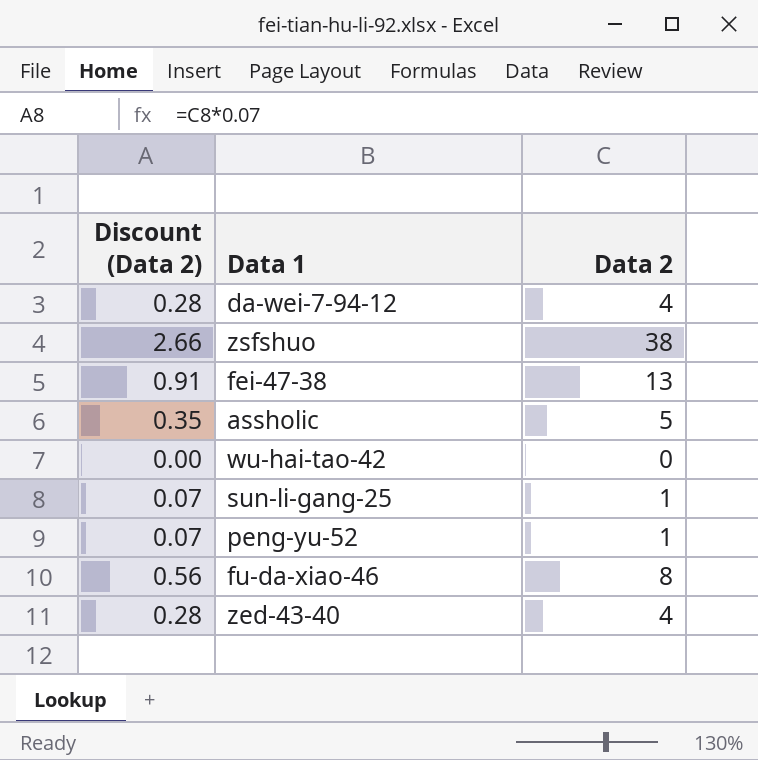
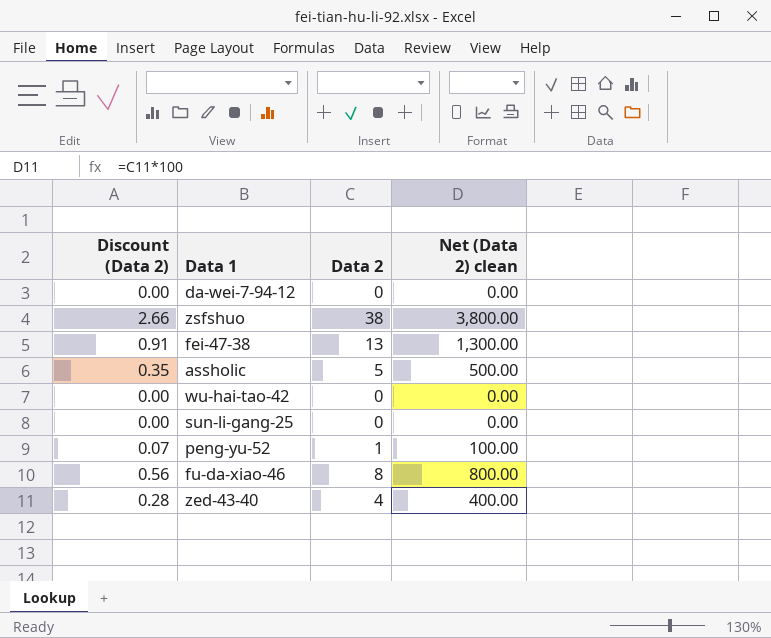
column Net (Data 2) clean | formula: none -> [Data 2] * 100
da-wei-7-94-12 | Discount (Data 2): 0.28 -> 0.00
da-wei-7-94-12 | Data 2: 4 -> 0
sun-li-gang-25 | Discount (Data 2): 0.07 -> 0.00
sun-li-gang-25 | Data 2: 1 -> 0

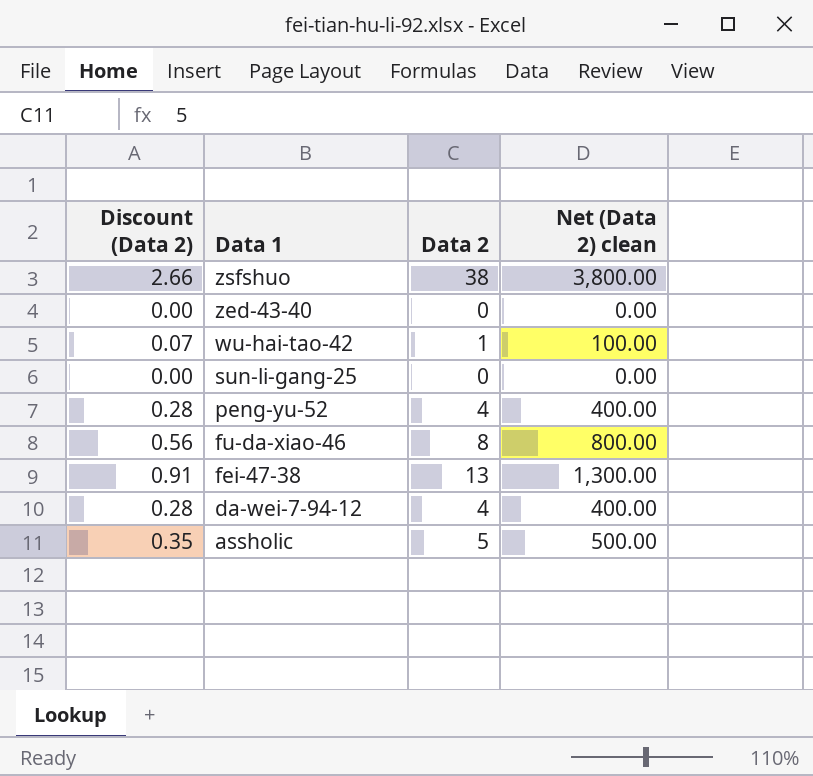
row order: none -> Data 1 descending
zed-43-40 | Discount (Data 2): 0.28 -> 0.00
zed-43-40 | Data 2: 4 -> 0
zed-43-40 | Net (Data 2) clean: 400.00 -> 0.00
wu-hai-tao-42 | Discount (Data 2): 0.00 -> 0.07
wu-hai-tao-42 | Data 2: 0 -> 1
wu-hai-tao-42 | Net (Data 2) clean: 0.00 -> 100.00
peng-yu-52 | Discount (Data 2): 0.07 -> 0.28
peng-yu-52 | Data 2: 1 -> 4
peng-yu-52 | Net (Data 2) clean: 100.00 -> 400.00
da-wei-7-94-12 | Discount (Data 2): 0.00 -> 0.28
da-wei-7-94-12 | Data 2: 0 -> 4
da-wei-7-94-12 | Net (Data 2) clean: 0.00 -> 400.00

